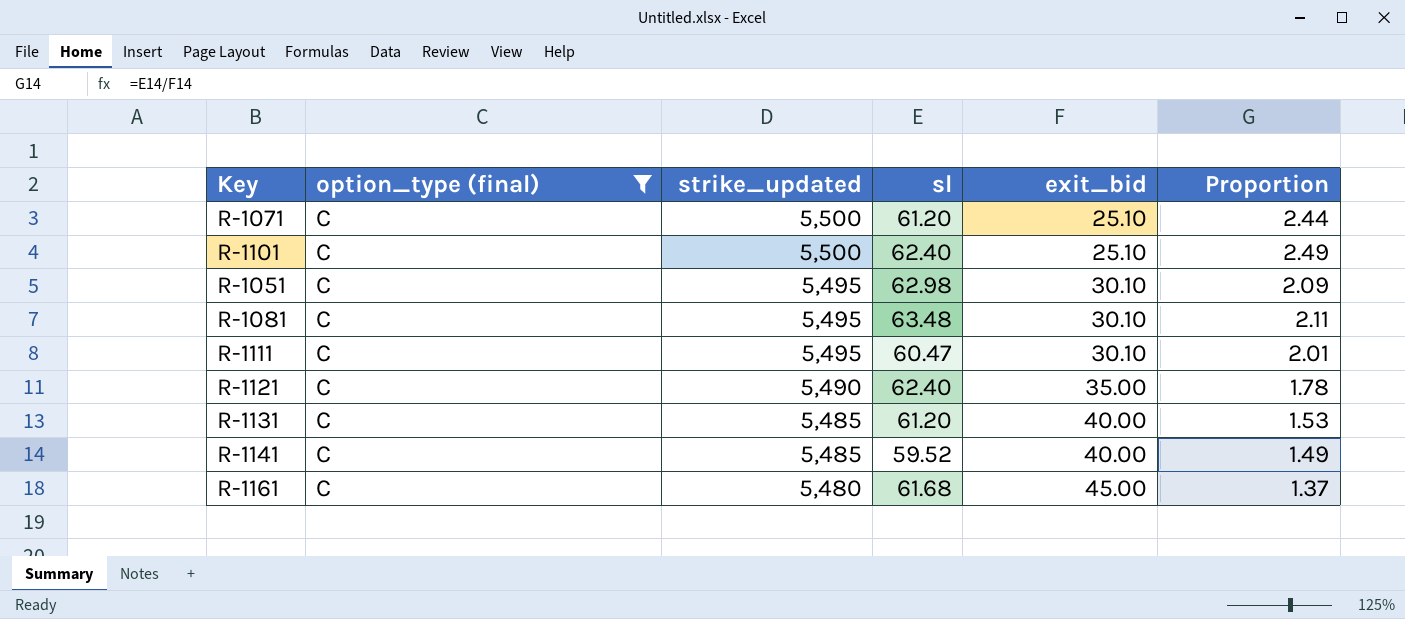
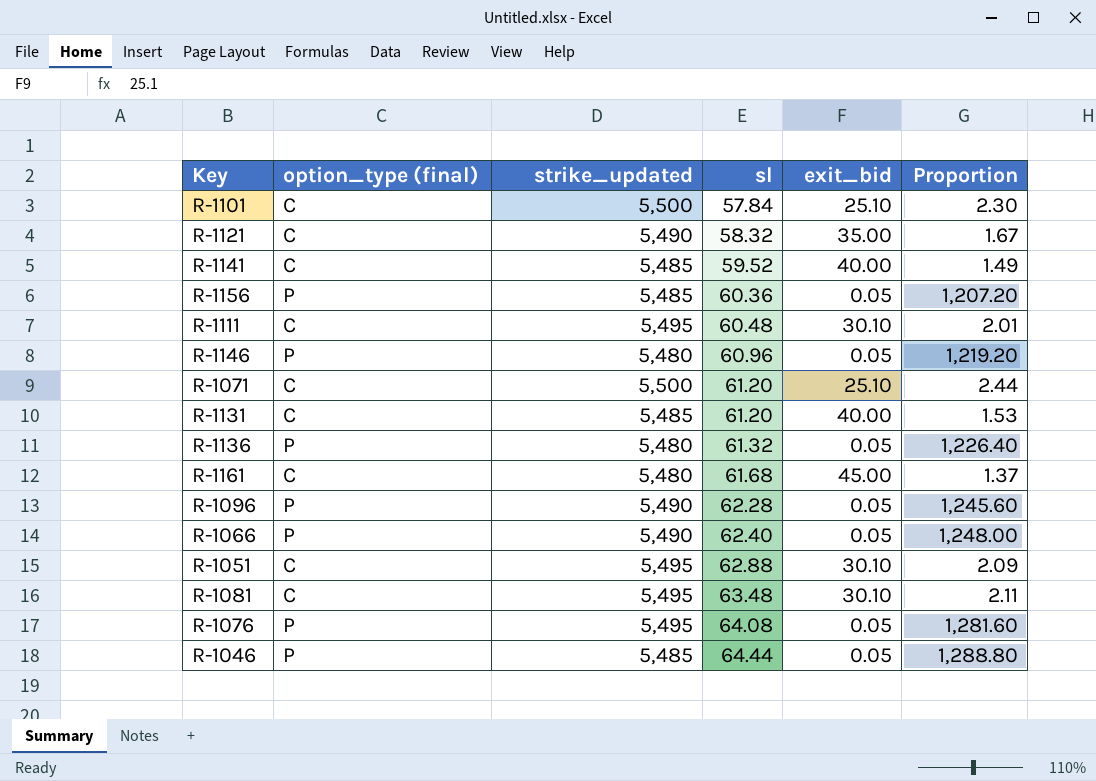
filter: option_type (final) = C -> none
row order: strike_updated descending -> sl ascending
R-1101 | sl: 62.40 -> 57.84
R-1101 | Proportion: 2.49 -> 2.30
R-1121 | sl: 62.40 -> 58.32
R-1121 | Proportion: 1.78 -> 1.67
R-1111 | sl: 60.47 -> 60.48
R-1051 | sl: 62.98 -> 62.88

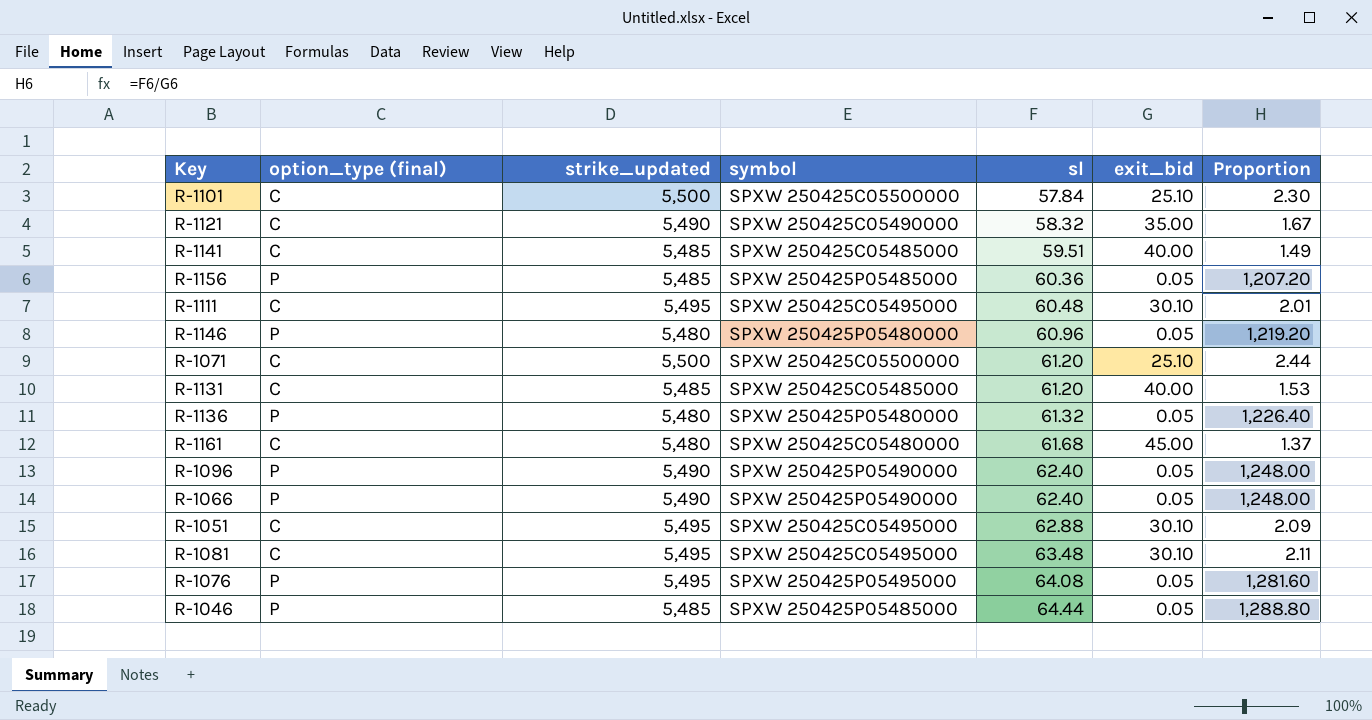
column symbol | position: none -> 4
R-1141 | sl: 59.52 -> 59.51
R-1096 | sl: 62.28 -> 62.40
R-1096 | Proportion: 1,245.60 -> 1,248.00

